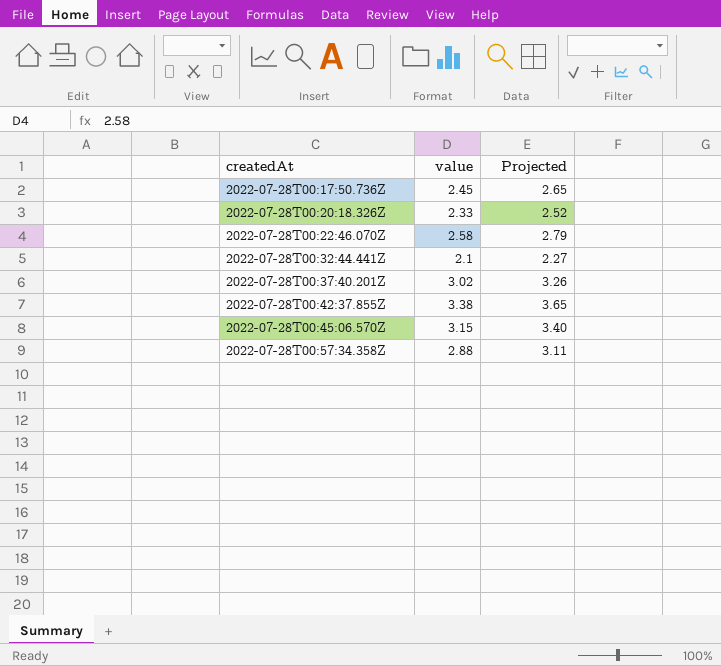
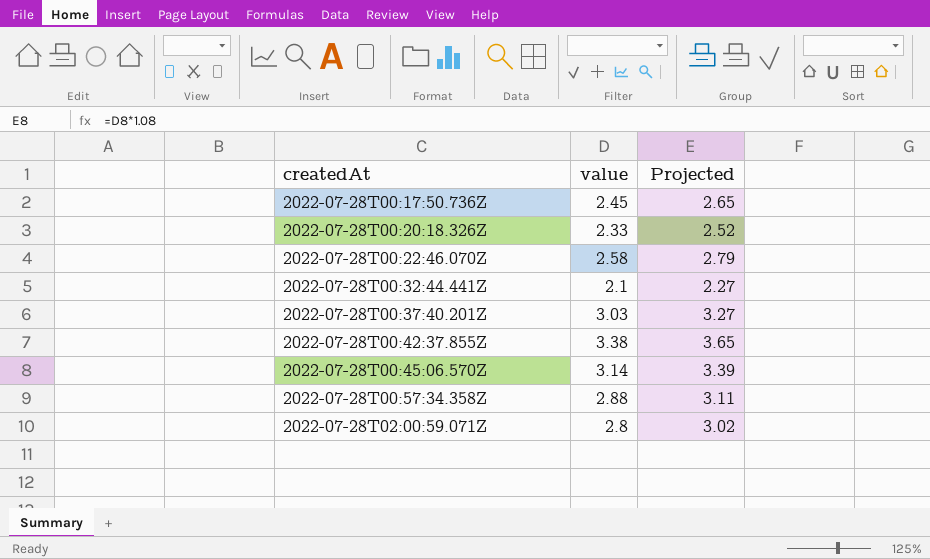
2022-07-28T00:37:40.201Z | value: 3.02 -> 3.03
2022-07-28T00:37:40.201Z | Projected: 3.26 -> 3.27
2022-07-28T00:45:06.570Z | value: 3.15 -> 3.14
2022-07-28T00:45:06.570Z | Projected: 3.40 -> 3.39
row 2022-07-28T02:00:59.071Z: none -> 2.8 | 3.02

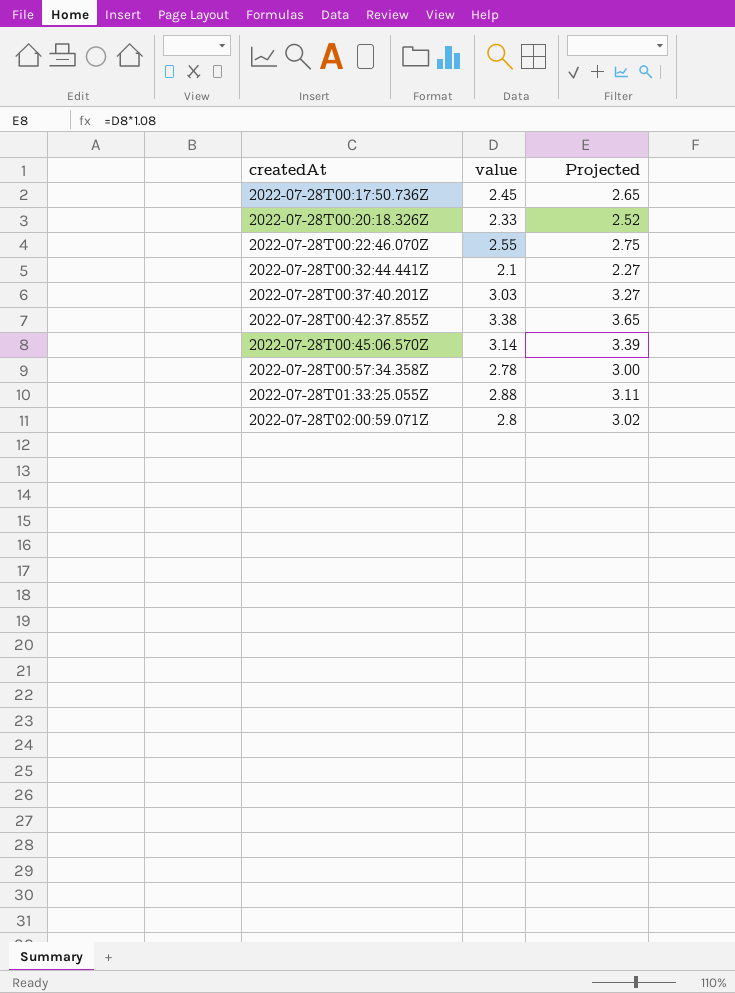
2022-07-28T00:22:46.070Z | value: 2.58 -> 2.55
2022-07-28T00:22:46.070Z | Projected: 2.79 -> 2.75
2022-07-28T00:57:34.358Z | value: 2.88 -> 2.78
2022-07-28T00:57:34.358Z | Projected: 3.11 -> 3.00
row 2022-07-28T01:33:25.055Z: none -> 2.88 | 3.11

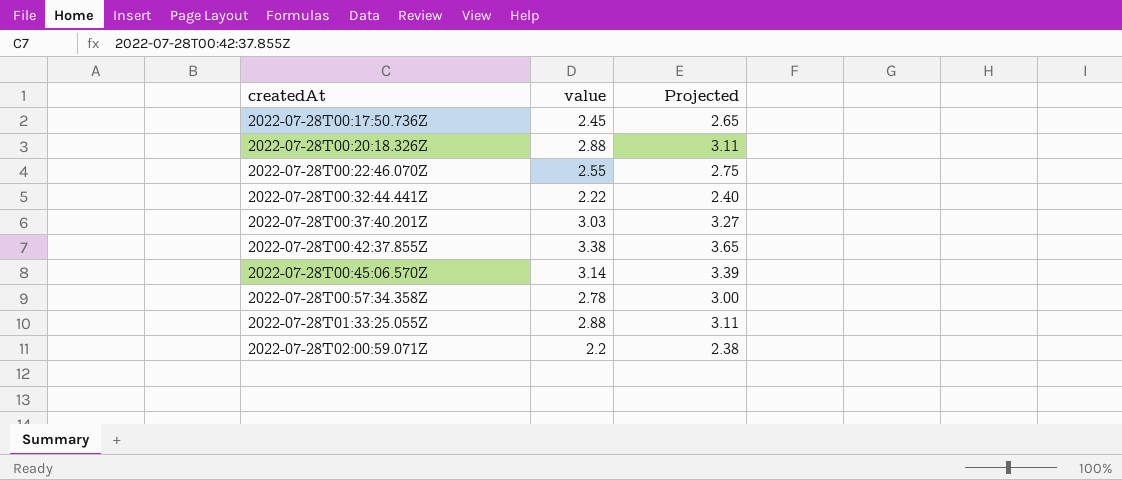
2022-07-28T00:20:18.326Z | value: 2.33 -> 2.88
2022-07-28T00:20:18.326Z | Projected: 2.52 -> 3.11
2022-07-28T00:32:44.441Z | value: 2.1 -> 2.22
2022-07-28T00:32:44.441Z | Projected: 2.27 -> 2.40
2022-07-28T02:00:59.071Z | value: 2.8 -> 2.2
2022-07-28T02:00:59.071Z | Projected: 3.02 -> 2.38

